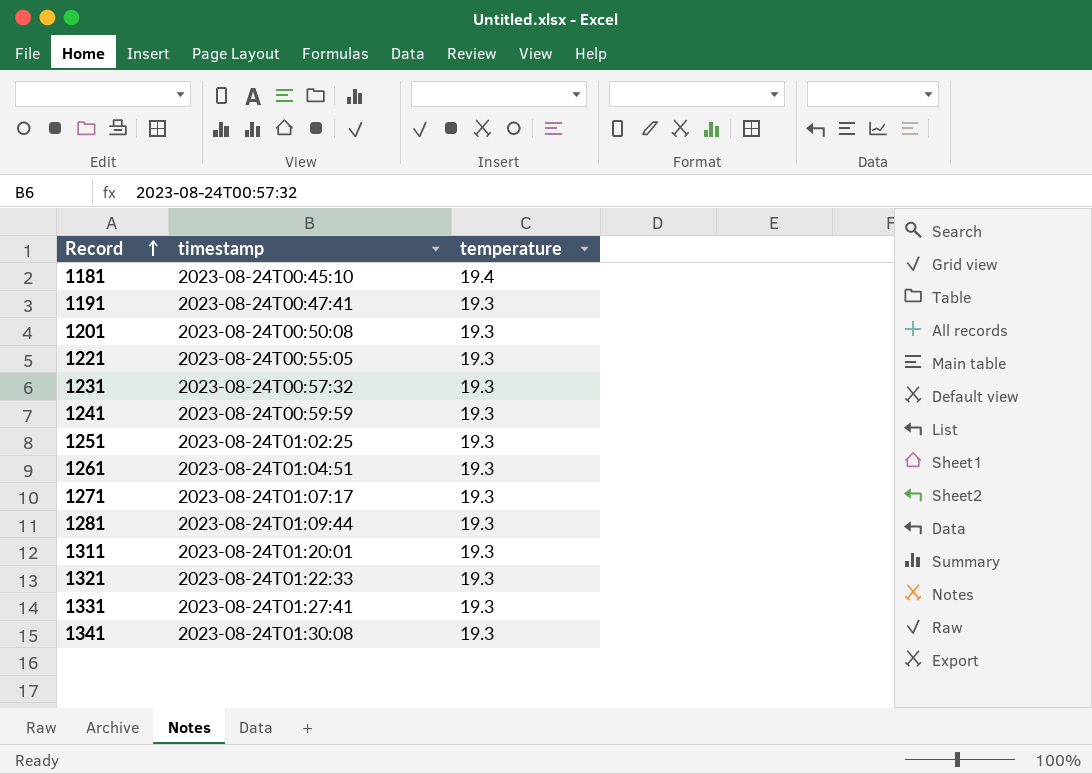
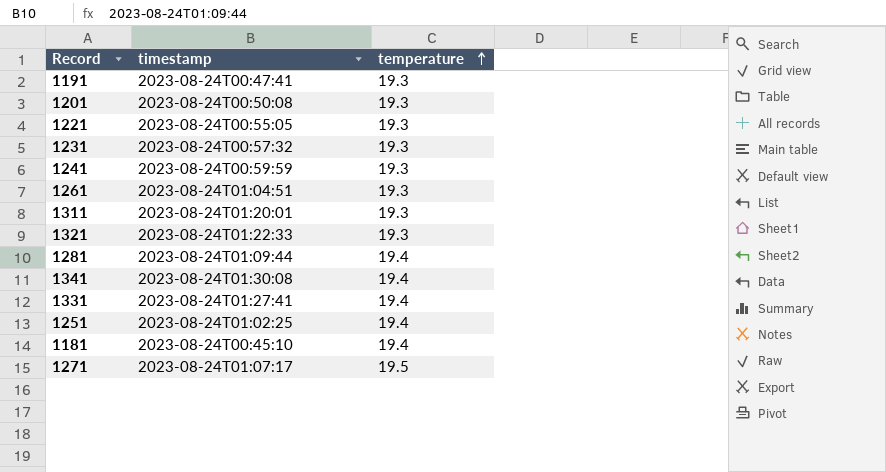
row order: Record ascending -> temperature ascending
1281 | temperature: 19.3 -> 19.4
1341 | temperature: 19.3 -> 19.4
1331 | temperature: 19.3 -> 19.4
1251 | temperature: 19.3 -> 19.4
1271 | temperature: 19.3 -> 19.5

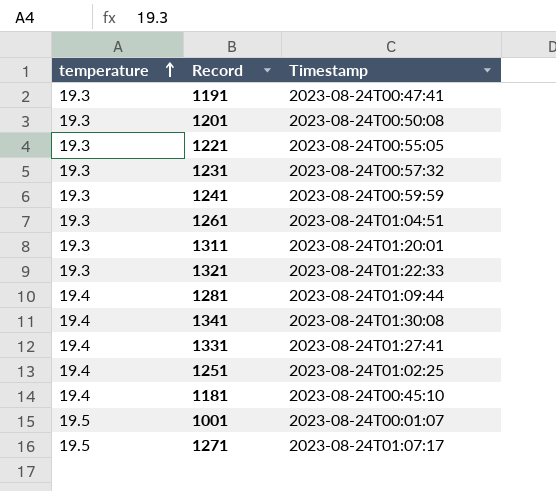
column temperature | position: 3 -> 1
column name: timestamp -> Timestamp
row 1001: none -> 19.5 | 2023-08-24T00:01:07

